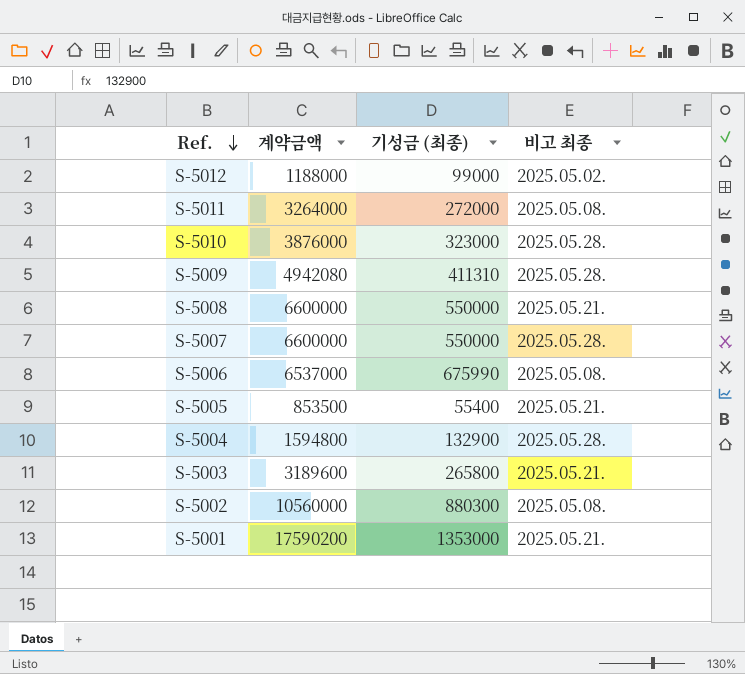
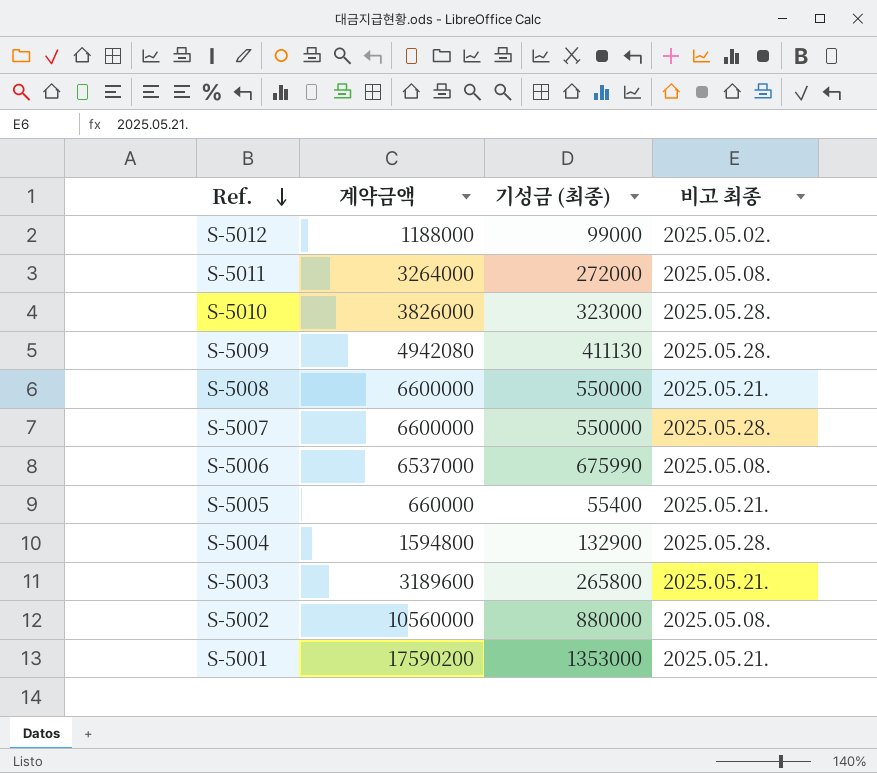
S-5010 | 계약금액: 3876000 -> 3826000
S-5009 | 기성금 (최종): 411310 -> 411130
S-5005 | 계약금액: 853500 -> 660000
S-5002 | 기성금 (최종): 880300 -> 880000

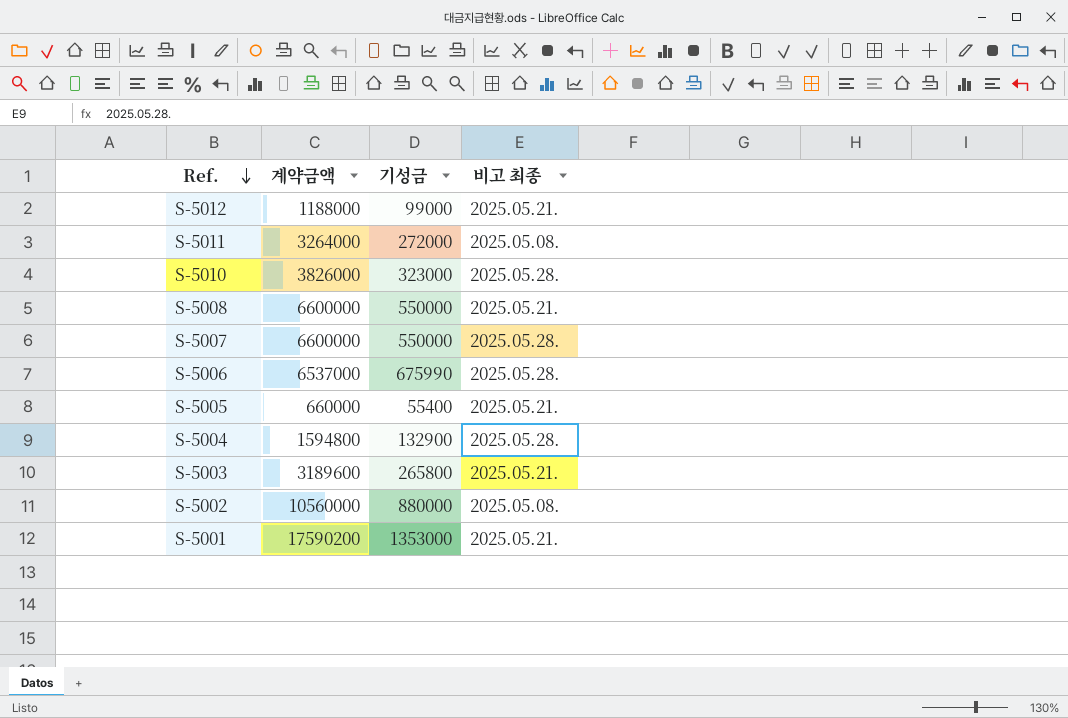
column name: 기성금 (최종) -> 기성금
row S-5009: 4942080 | 411130 | 2025.05.28. -> none
S-5012 | 비고 최종: 2025.05.02. -> 2025.05.21.
S-5006 | 비고 최종: 2025.05.08. -> 2025.05.28.

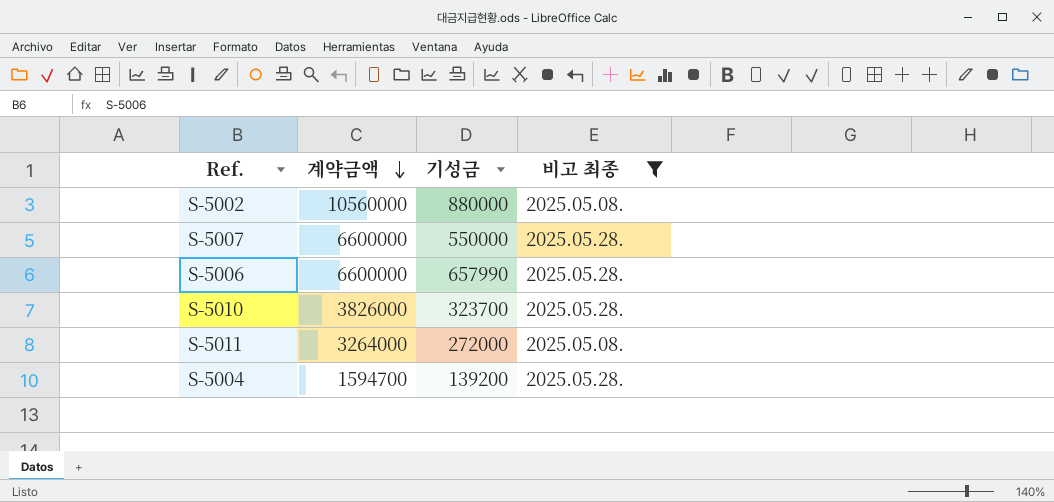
filter: none -> 비고 최종 != 2025.05.21.
row order: Ref. descending -> 계약금액 descending
S-5006 | 계약금액: 6537000 -> 6600000
S-5006 | 기성금: 675990 -> 657990
S-5010 | 기성금: 323000 -> 323700
S-5004 | 계약금액: 1594800 -> 1594700
S-5004 | 기성금: 132900 -> 139200

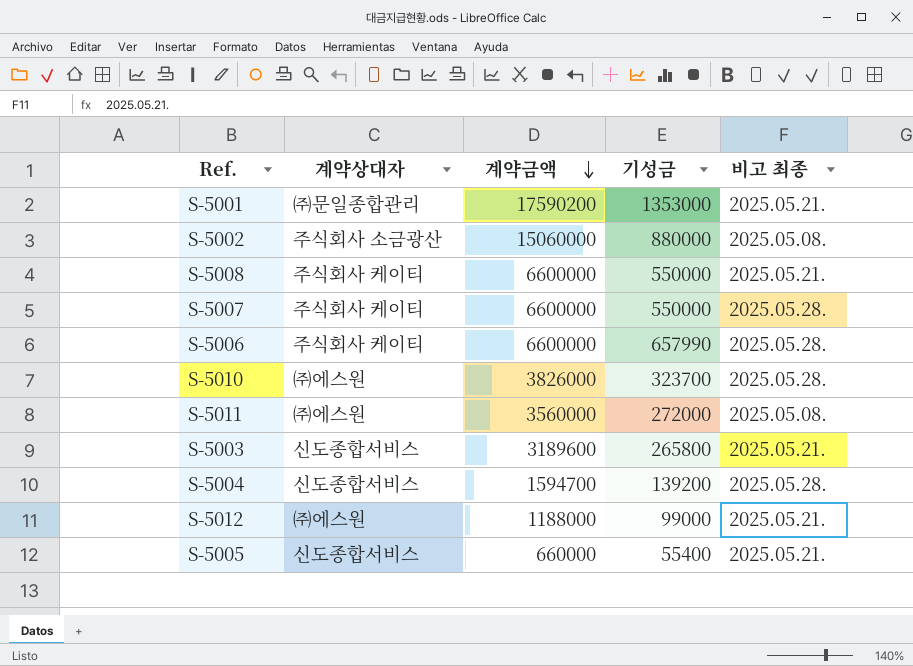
filter: 비고 최종 != 2025.05.21. -> none
column 계약상대자 | position: none -> 2
S-5002 | 계약금액: 10560000 -> 15060000
S-5011 | 계약금액: 3264000 -> 3560000

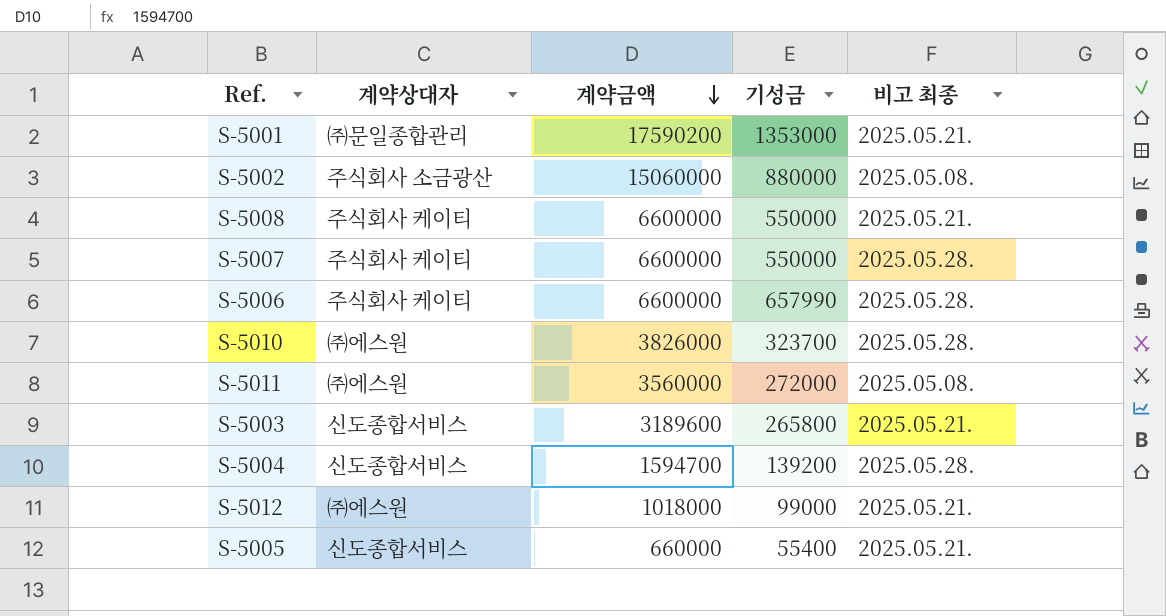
S-5012 | 계약금액: 1188000 -> 1018000

